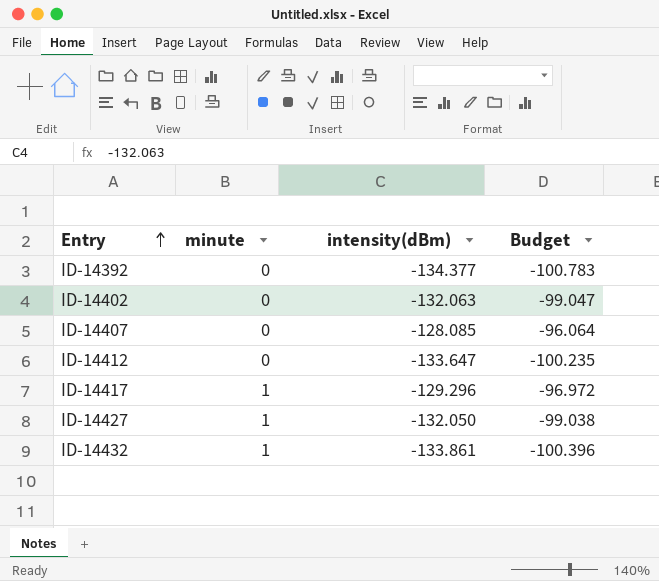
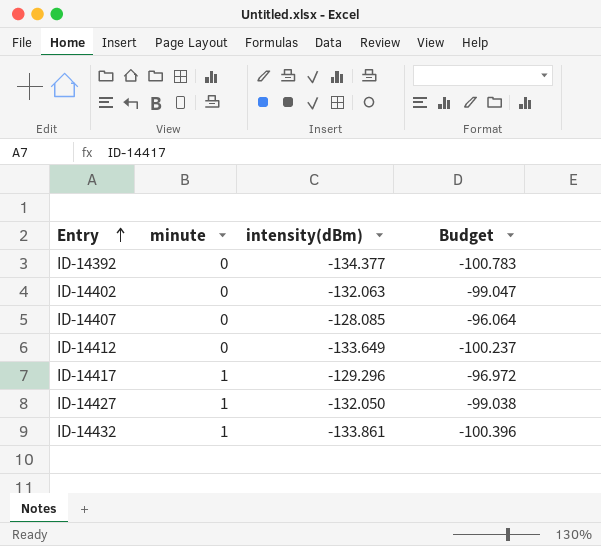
ID-14412 | intensity(dBm): -133.647 -> -133.649
ID-14412 | Budget: -100.235 -> -100.237

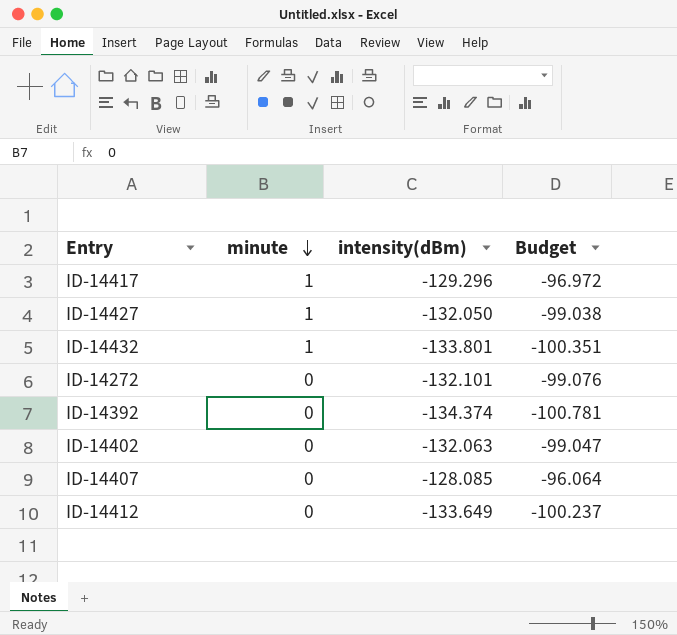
row order: Entry ascending -> minute descending
ID-14432 | intensity(dBm): -133.861 -> -133.801
ID-14432 | Budget: -100.396 -> -100.351
row ID-14272: none -> 0 | -132.101 | -99.076
ID-14392 | intensity(dBm): -134.377 -> -134.374
ID-14392 | Budget: -100.783 -> -100.781

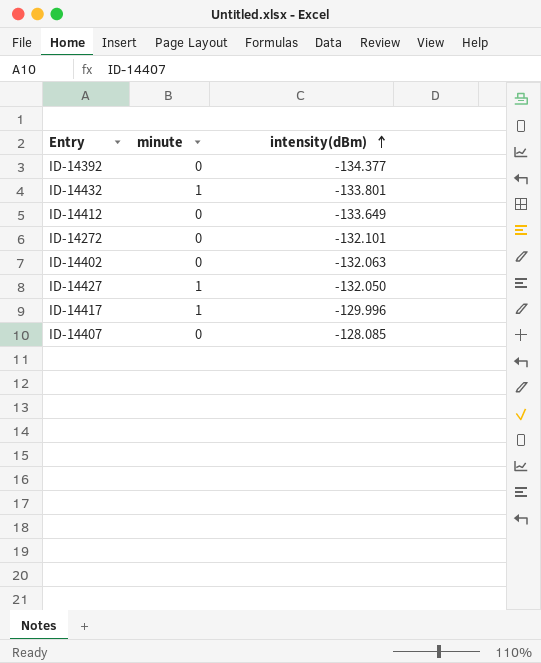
row order: minute descending -> intensity(dBm) ascending
column Budget | formula: [intensity(dBm)] * 0.75 -> none
ID-14392 | intensity(dBm): -134.374 -> -134.377
ID-14417 | intensity(dBm): -129.296 -> -129.996

